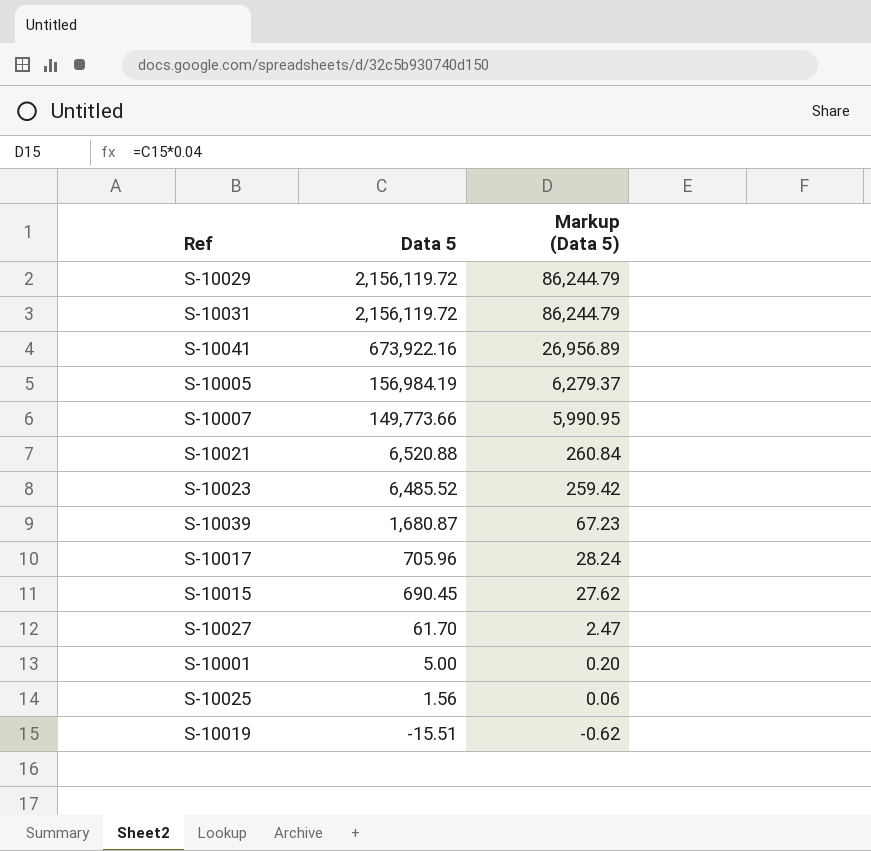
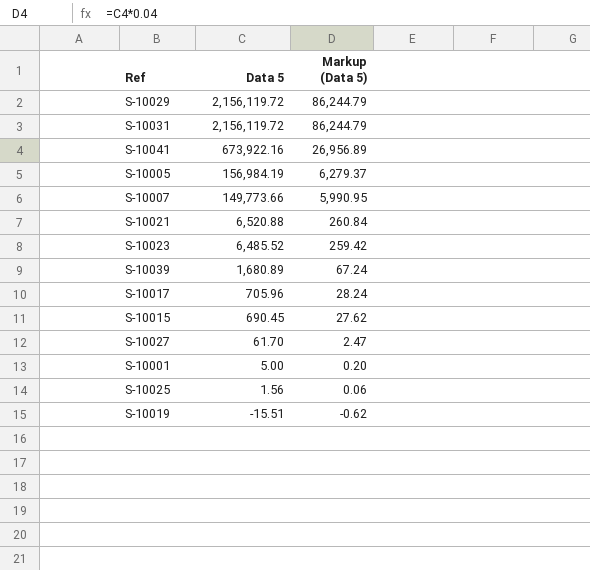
S-10039 | Data 5: 1,680.87 -> 1,680.89
S-10039 | Markup (Data 5): 67.23 -> 67.24

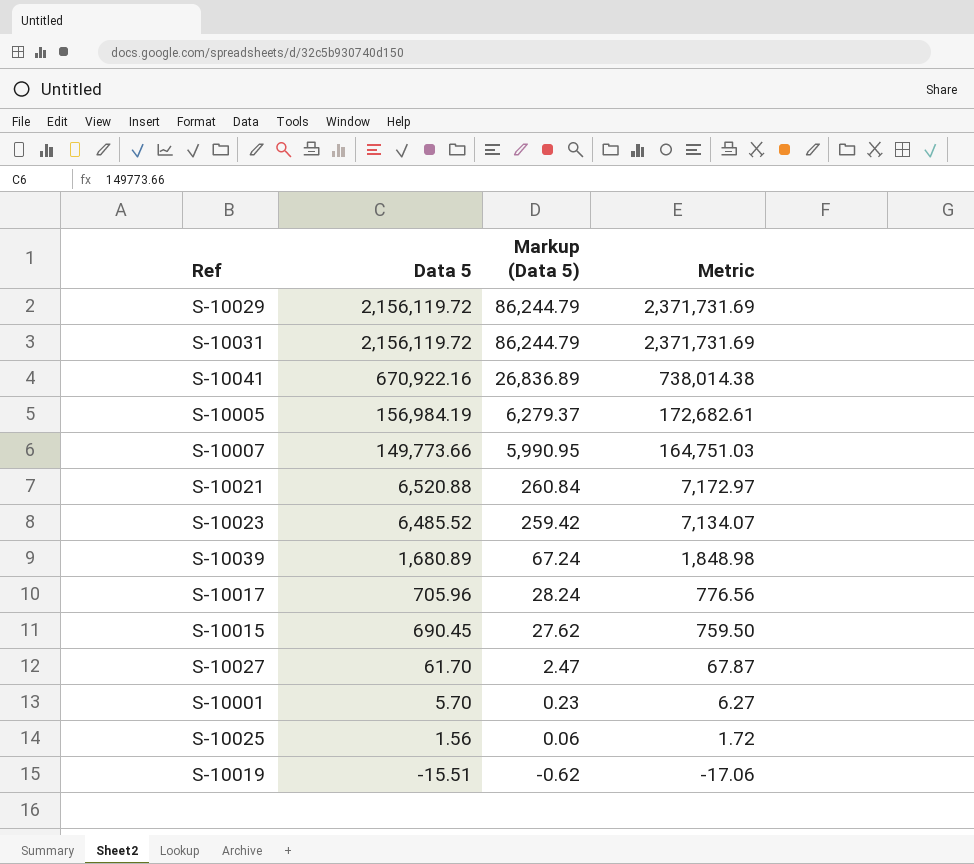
column Metric | formula: none -> [Data 5] * 1.1
S-10041 | Data 5: 673,922.16 -> 670,922.16
S-10041 | Markup (Data 5): 26,956.89 -> 26,836.89
S-10001 | Data 5: 5.00 -> 5.70
S-10001 | Markup (Data 5): 0.20 -> 0.23

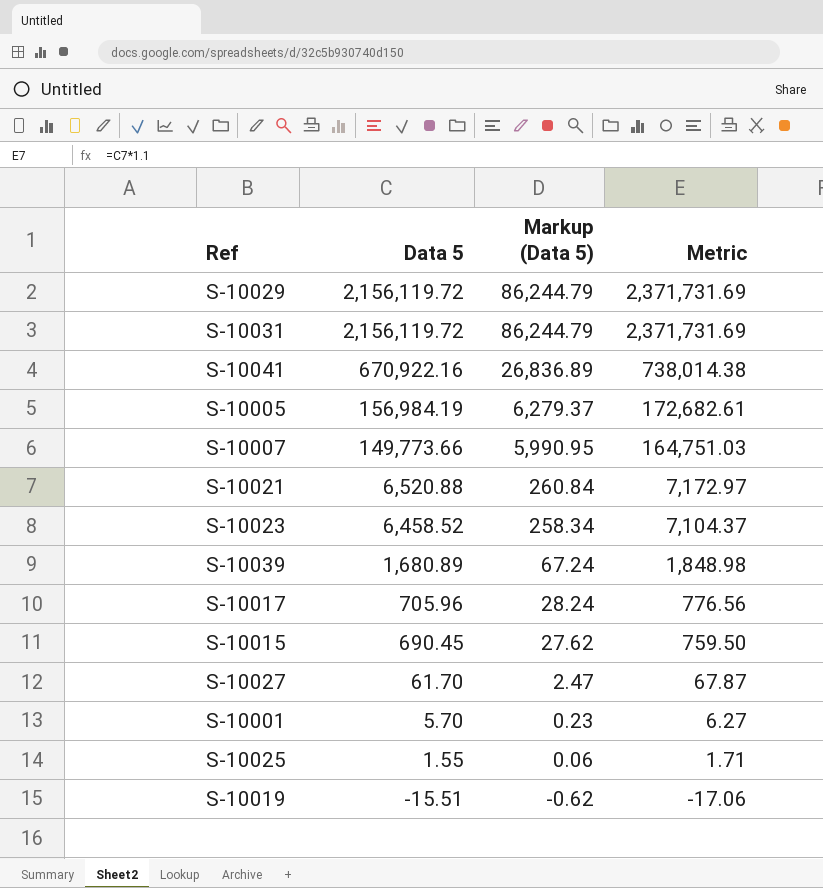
S-10023 | Data 5: 6,485.52 -> 6,458.52
S-10023 | Markup (Data 5): 259.42 -> 258.34
S-10023 | Metric: 7,134.07 -> 7,104.37
S-10025 | Data 5: 1.56 -> 1.55
S-10025 | Metric: 1.72 -> 1.71

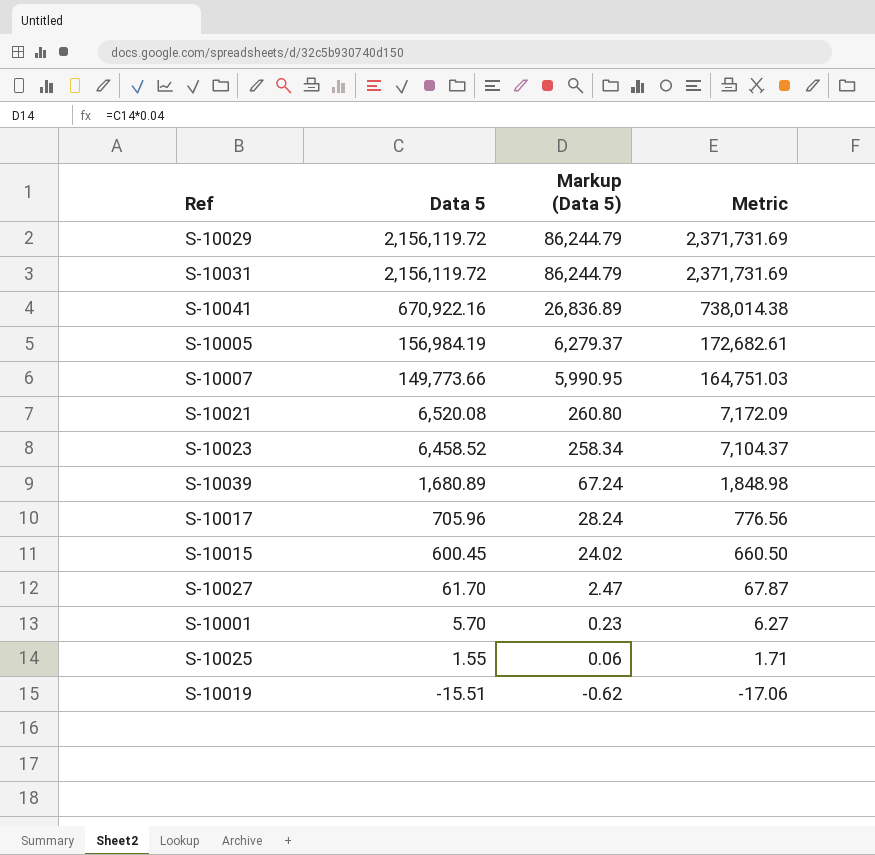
S-10021 | Data 5: 6,520.88 -> 6,520.08
S-10021 | Markup (Data 5): 260.84 -> 260.80
S-10021 | Metric: 7,172.97 -> 7,172.09
S-10015 | Data 5: 690.45 -> 600.45
S-10015 | Markup (Data 5): 27.62 -> 24.02
S-10015 | Metric: 759.50 -> 660.50

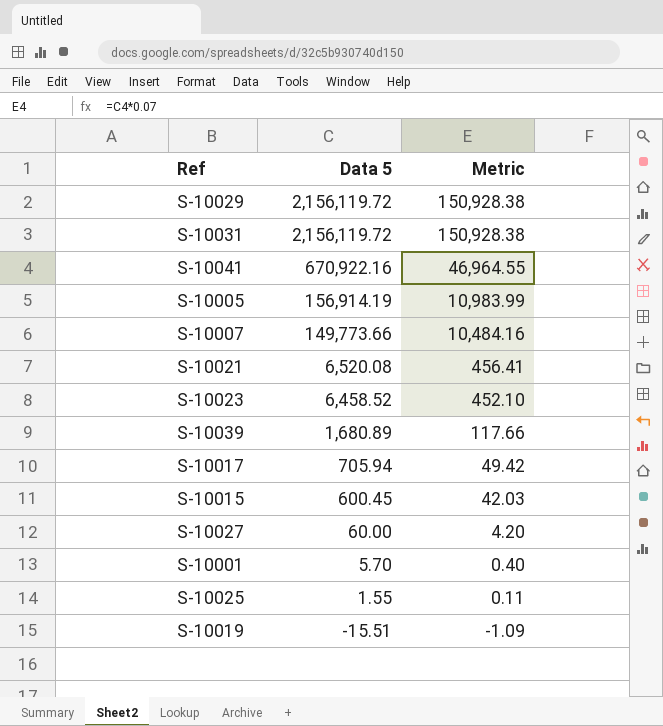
column Markup (Data 5) | formula: [Data 5] * 0.04 -> none
column Metric | formula: [Data 5] * 1.1 -> [Data 5] * 0.07
S-10005 | Data 5: 156,984.19 -> 156,914.19
S-10017 | Data 5: 705.96 -> 705.94
S-10027 | Data 5: 61.70 -> 60.00

